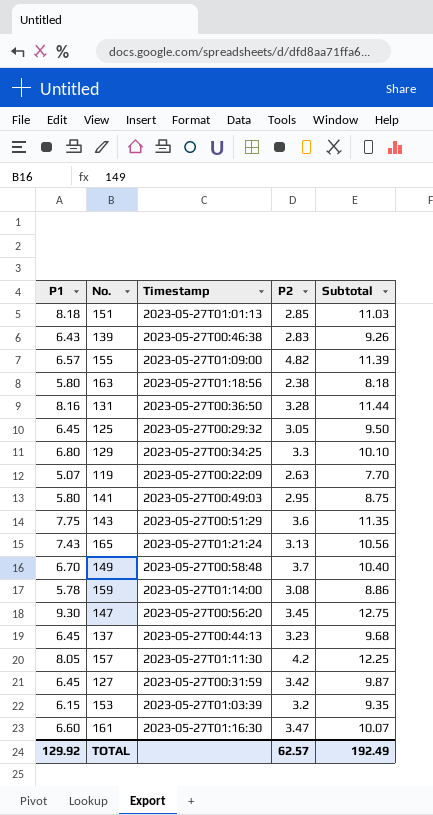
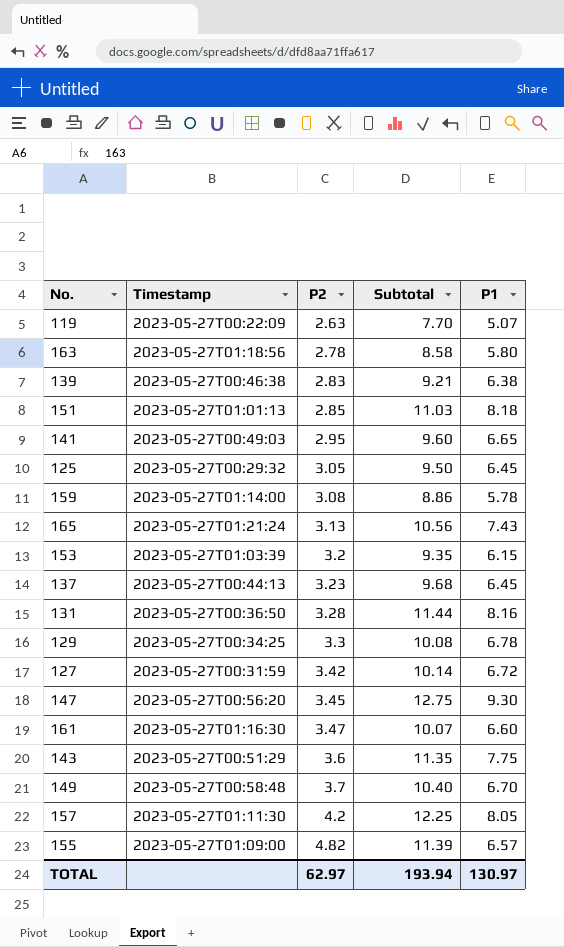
row order: none -> P2 ascending
column P1 | position: 1 -> 5
163 | P2: 2.38 -> 2.78
163 | Subtotal: 8.18 -> 8.58
139 | Subtotal: 9.26 -> 9.21
139 | P1: 6.43 -> 6.38
141 | Subtotal: 8.75 -> 9.60
141 | P1: 5.80 -> 6.65
129 | Subtotal: 10.10 -> 10.08
129 | P1: 6.80 -> 6.78
127 | Subtotal: 9.87 -> 10.14
127 | P1: 6.45 -> 6.72
TOTAL | P2: 62.57 -> 62.97
TOTAL | Subtotal: 192.49 -> 193.94
TOTAL | P1: 129.92 -> 130.97

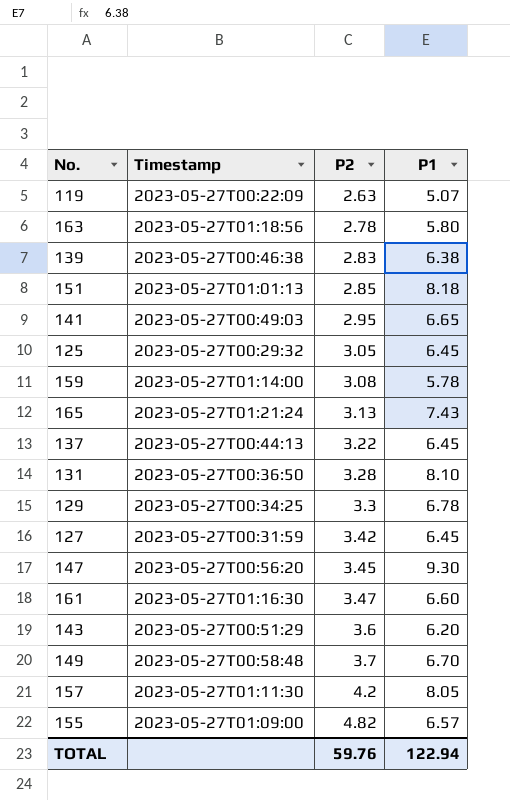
column Subtotal | formula: [P2] + [P1] -> none
row 153: 2023-05-27T01:03:39 | 3.2 | 9.35 | 6.15 -> none
137 | P2: 3.23 -> 3.22
131 | P1: 8.16 -> 8.10
127 | P1: 6.72 -> 6.45
143 | P1: 7.75 -> 6.20
TOTAL | P2: 62.97 -> 59.76
TOTAL | P1: 130.97 -> 122.94

